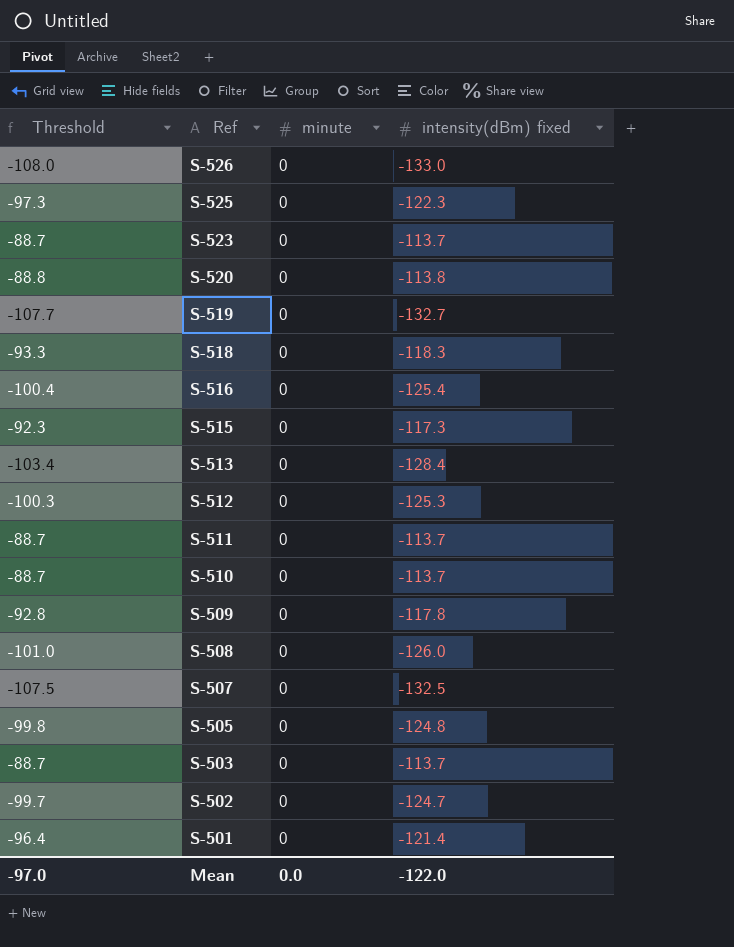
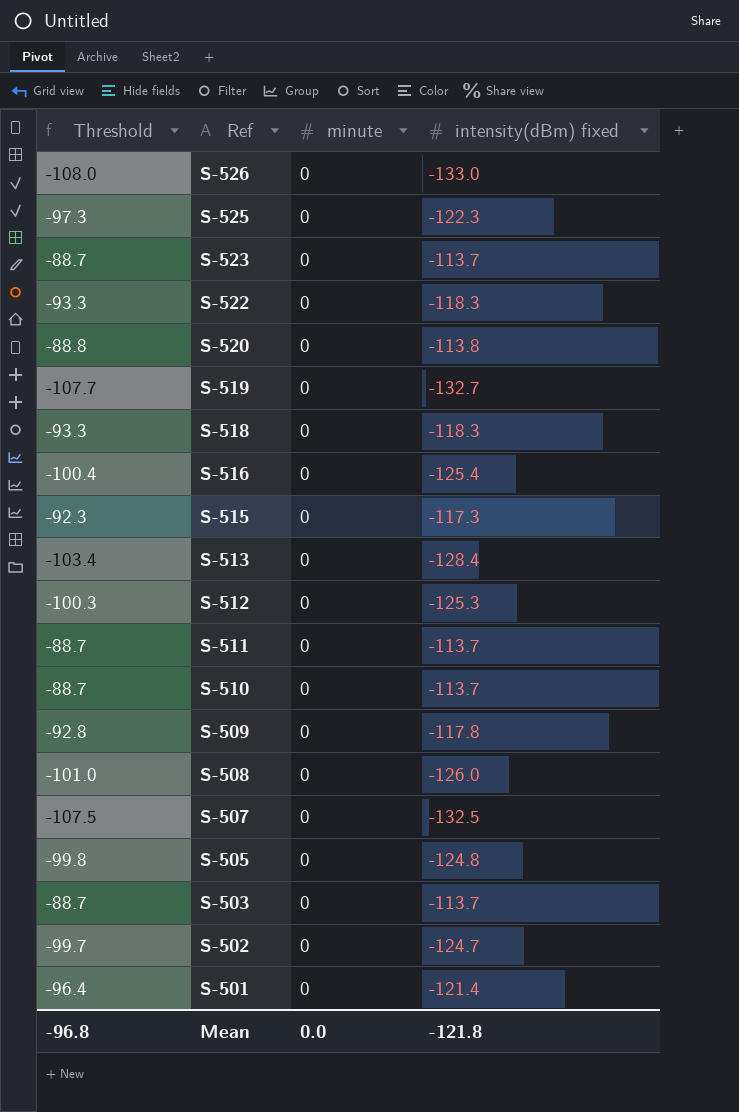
row S-522: none -> -93.3 | 0 | -118.3
Mean | Threshold: -97.0 -> -96.8
Mean | intensity(dBm) fixed: -122.0 -> -121.8

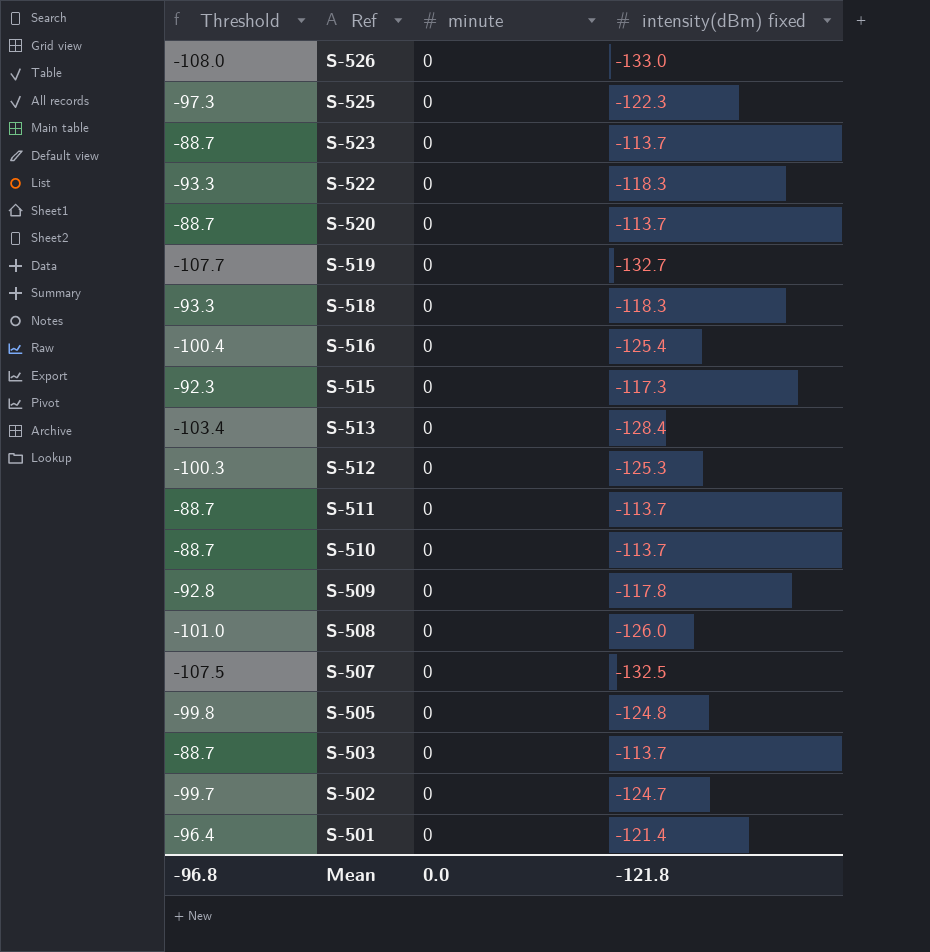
S-520 | Threshold: -88.8 -> -88.7
S-520 | intensity(dBm) fixed: -113.8 -> -113.7

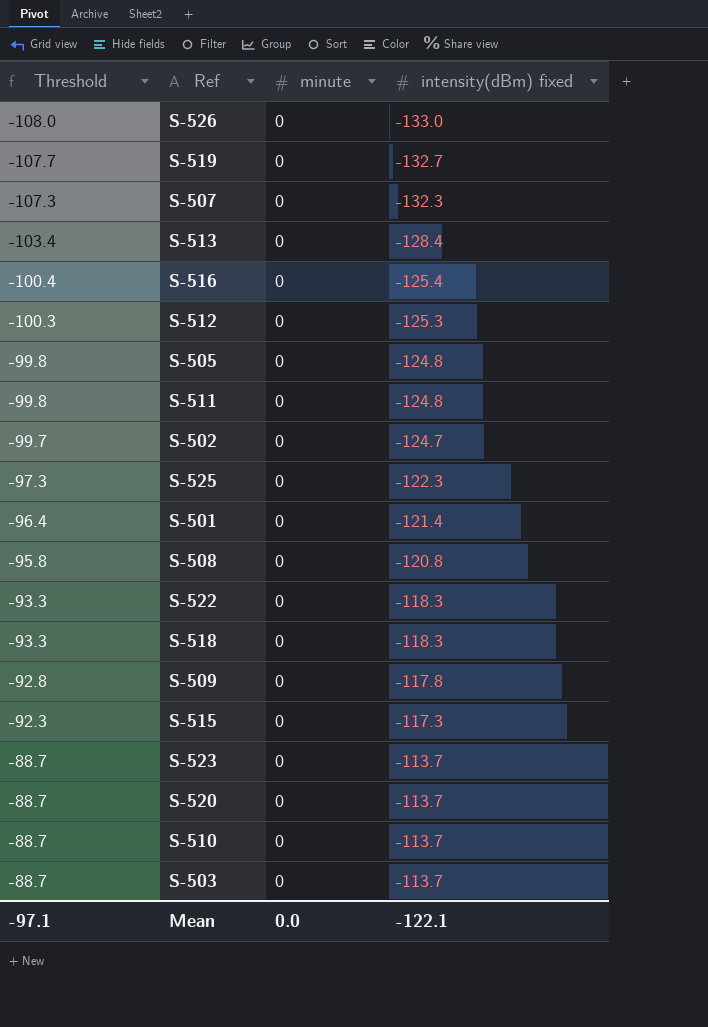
row order: Ref descending -> Threshold ascending
S-507 | Threshold: -107.5 -> -107.3
S-507 | intensity(dBm) fixed: -132.5 -> -132.3
S-511 | Threshold: -88.7 -> -99.8
S-511 | intensity(dBm) fixed: -113.7 -> -124.8
S-508 | Threshold: -101.0 -> -95.8
S-508 | intensity(dBm) fixed: -126.0 -> -120.8
Mean | Threshold: -96.8 -> -97.1
Mean | intensity(dBm) fixed: -121.8 -> -122.1

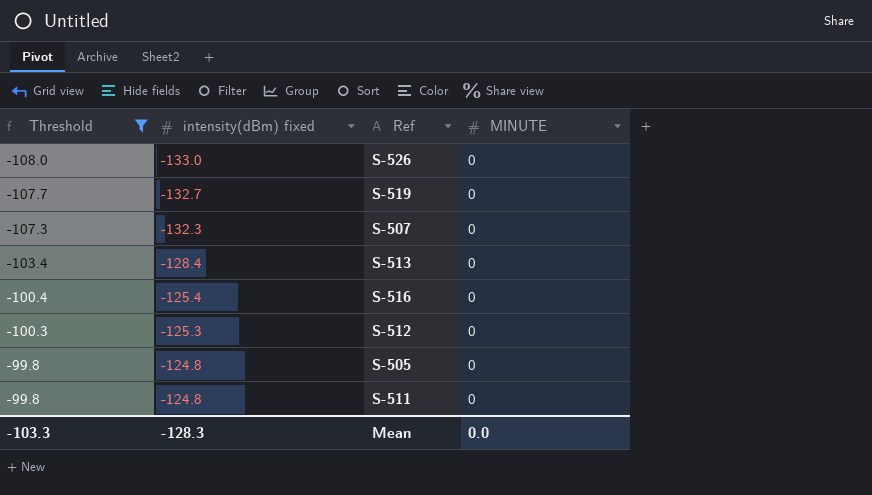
filter: none -> Threshold <= -99.8
column intensity(dBm) fixed | position: 4 -> 2
column name: minute -> MINUTE
Mean | Threshold: -97.1 -> -103.3
Mean | intensity(dBm) fixed: -122.1 -> -128.3

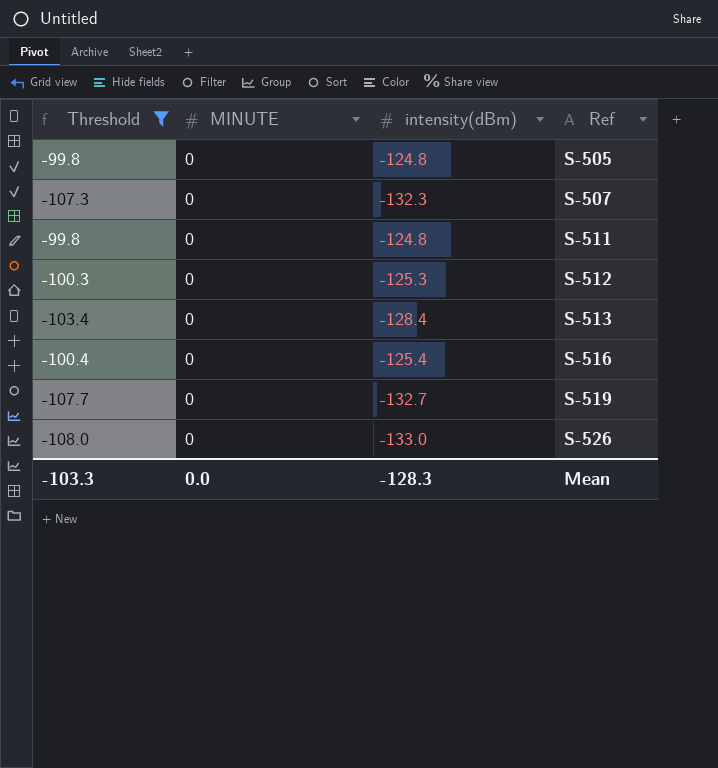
row order: Threshold ascending -> Ref ascending
column MINUTE | position: 4 -> 2
column name: intensity(dBm) fixed -> intensity(dBm)

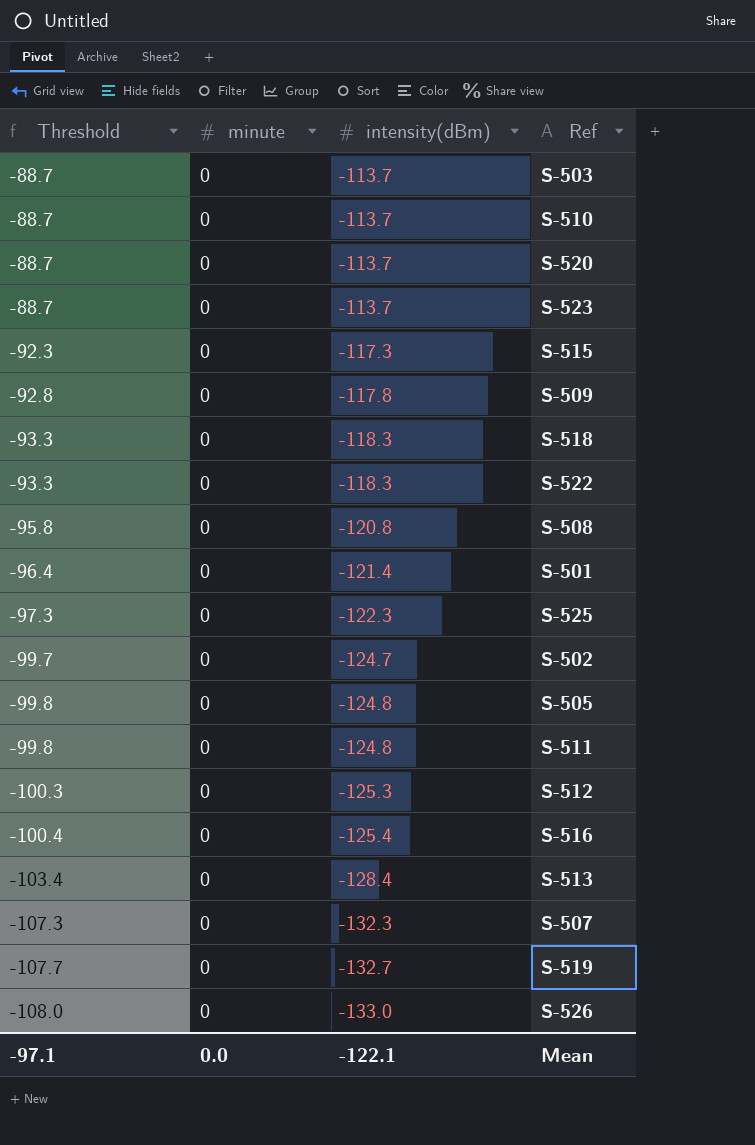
filter: Threshold <= -99.8 -> none
row order: Ref ascending -> Threshold descending
column name: MINUTE -> minute
Mean | Threshold: -103.3 -> -97.1
Mean | intensity(dBm): -128.3 -> -122.1

